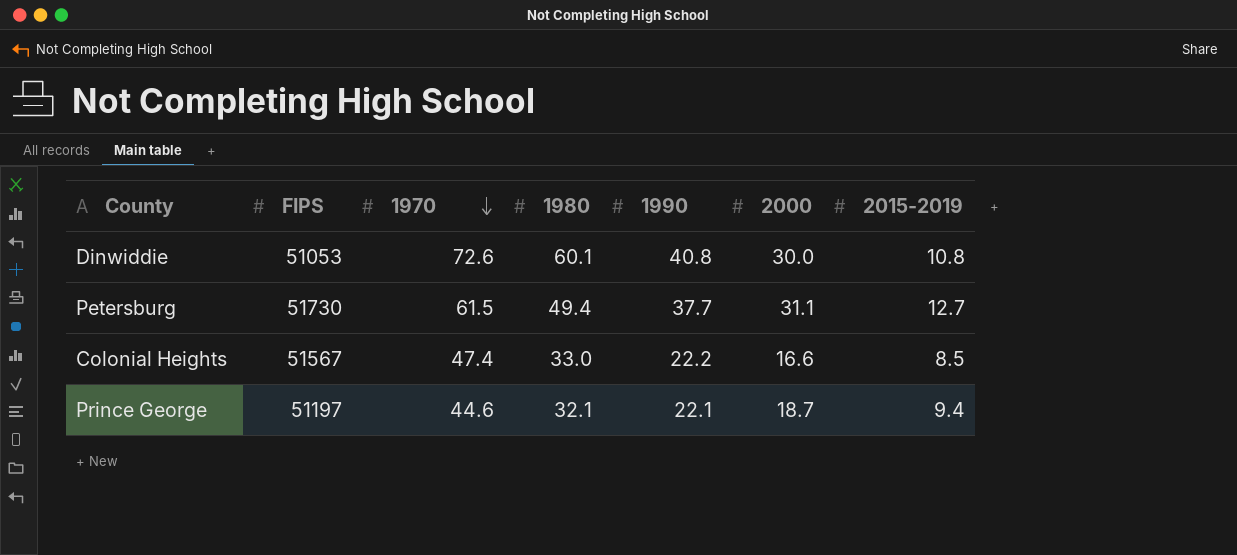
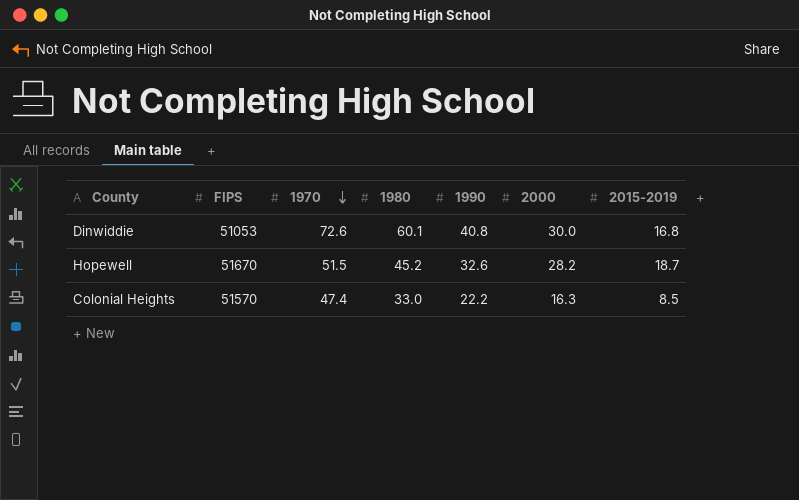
row Petersburg: 51730 | 61.5 | 49.4 | 37.7 | 31.1 | 12.7 -> none
row Prince George: 51197 | 44.6 | 32.1 | 22.1 | 18.7 | 9.4 -> none
Dinwiddie | 2015-2019: 10.8 -> 16.8
row Hopewell: none -> 51670 | 51.5 | 45.2 | 32.6 | 28.2 | 18.7
Colonial Heights | FIPS: 51567 -> 51570
Colonial Heights | 2000: 16.6 -> 16.3

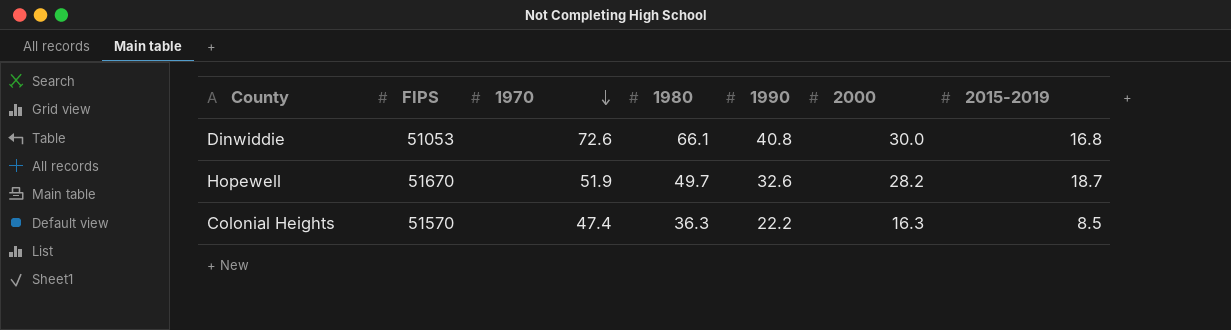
Dinwiddie | 1980: 60.1 -> 66.1
Hopewell | 1970: 51.5 -> 51.9
Hopewell | 1980: 45.2 -> 49.7
Colonial Heights | 1980: 33.0 -> 36.3

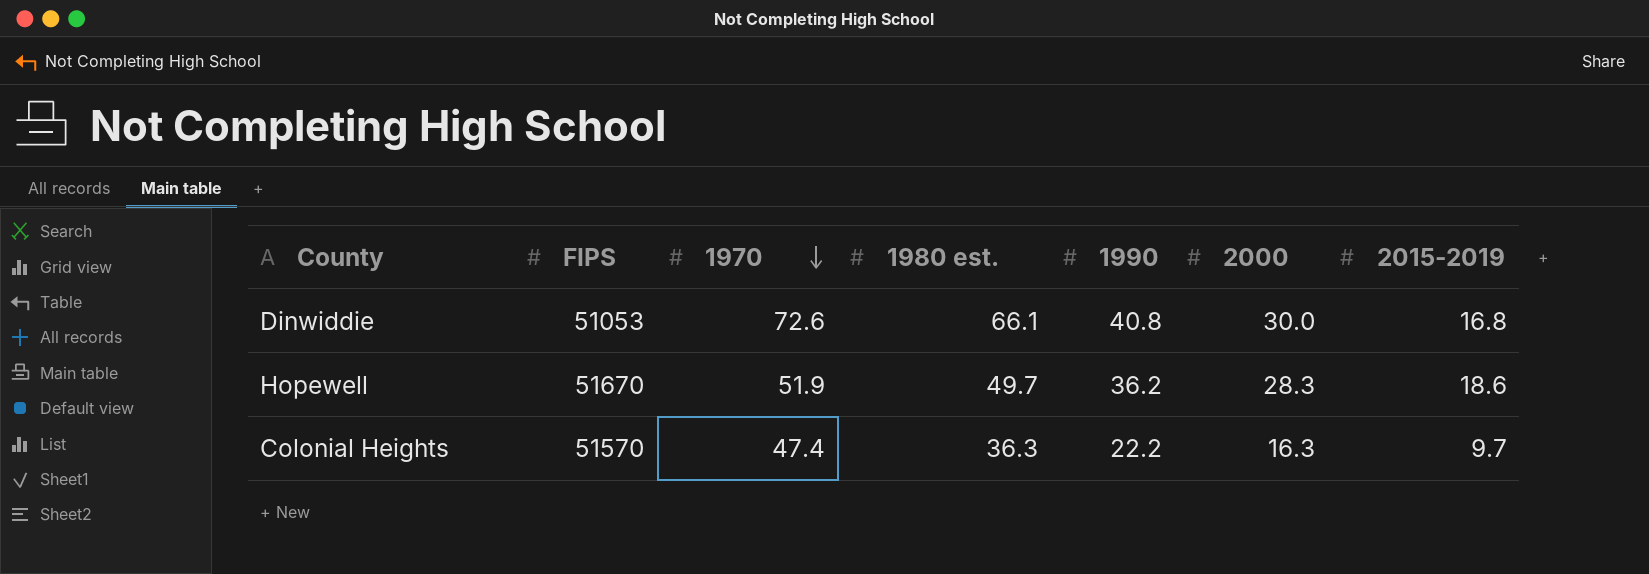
column name: 1980 -> 1980 est.
Hopewell | 1990: 32.6 -> 36.2
Hopewell | 2000: 28.2 -> 28.3
Hopewell | 2015-2019: 18.7 -> 18.6
Colonial Heights | 2015-2019: 8.5 -> 9.7

